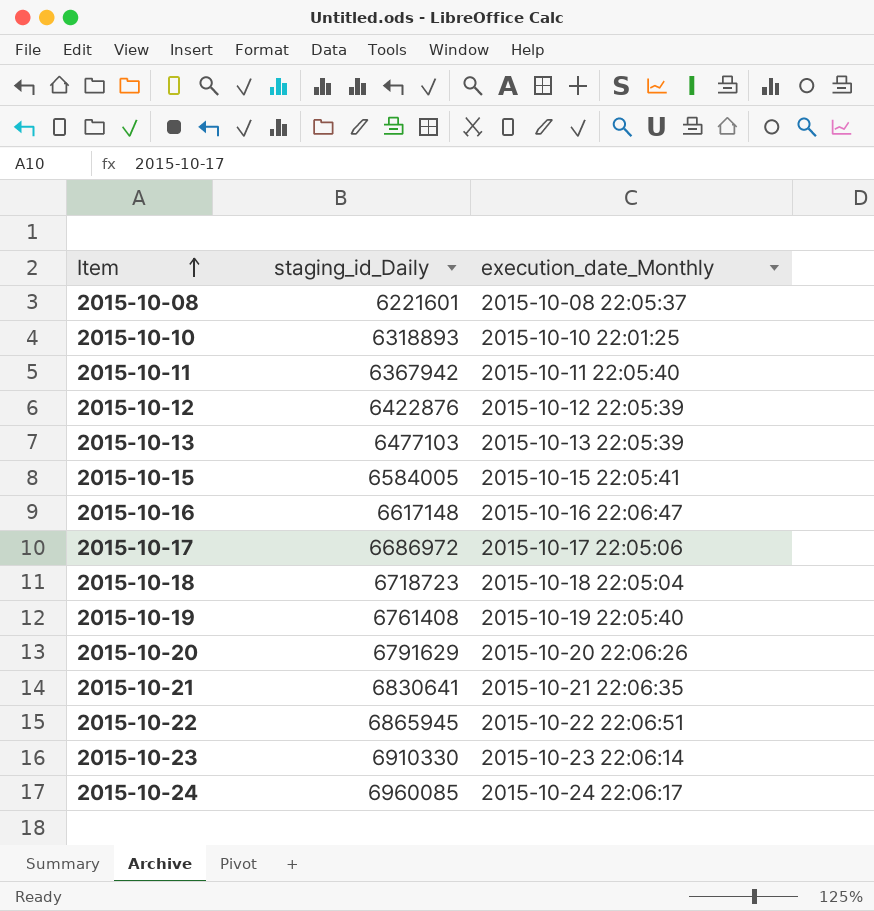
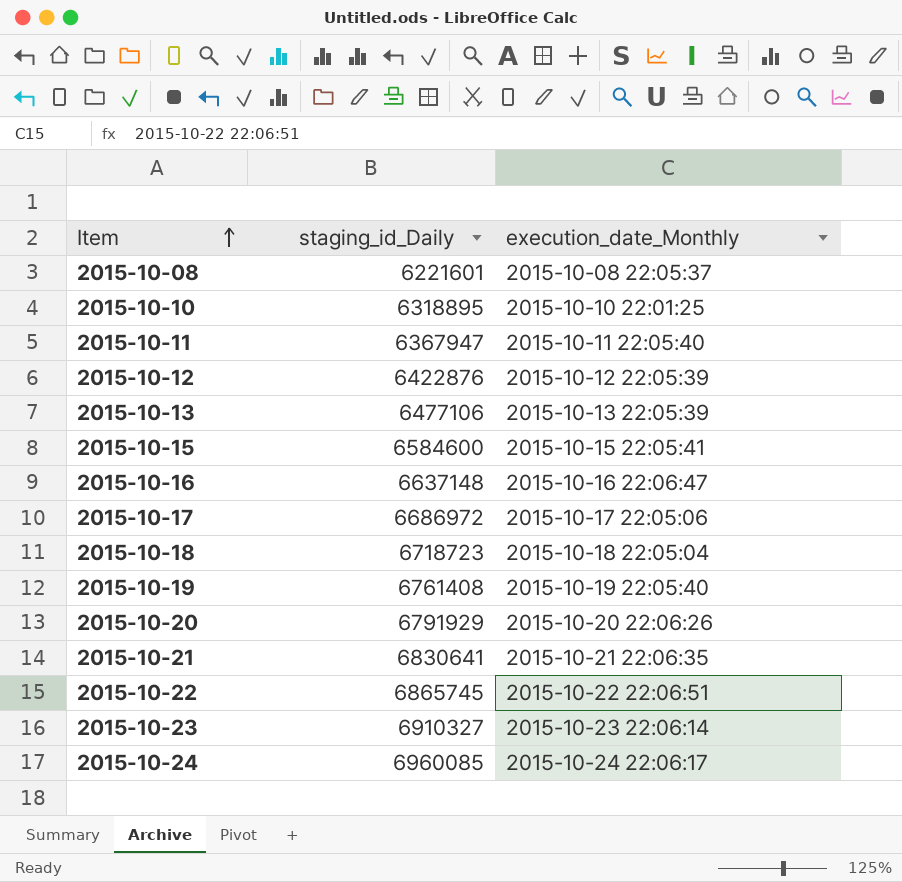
2015-10-10 | staging_id_Daily: 6318893 -> 6318895
2015-10-11 | staging_id_Daily: 6367942 -> 6367947
2015-10-13 | staging_id_Daily: 6477103 -> 6477106
2015-10-15 | staging_id_Daily: 6584005 -> 6584600
2015-10-16 | staging_id_Daily: 6617148 -> 6637148
2015-10-20 | staging_id_Daily: 6791629 -> 6791929
2015-10-22 | staging_id_Daily: 6865945 -> 6865745
2015-10-23 | staging_id_Daily: 6910330 -> 6910327

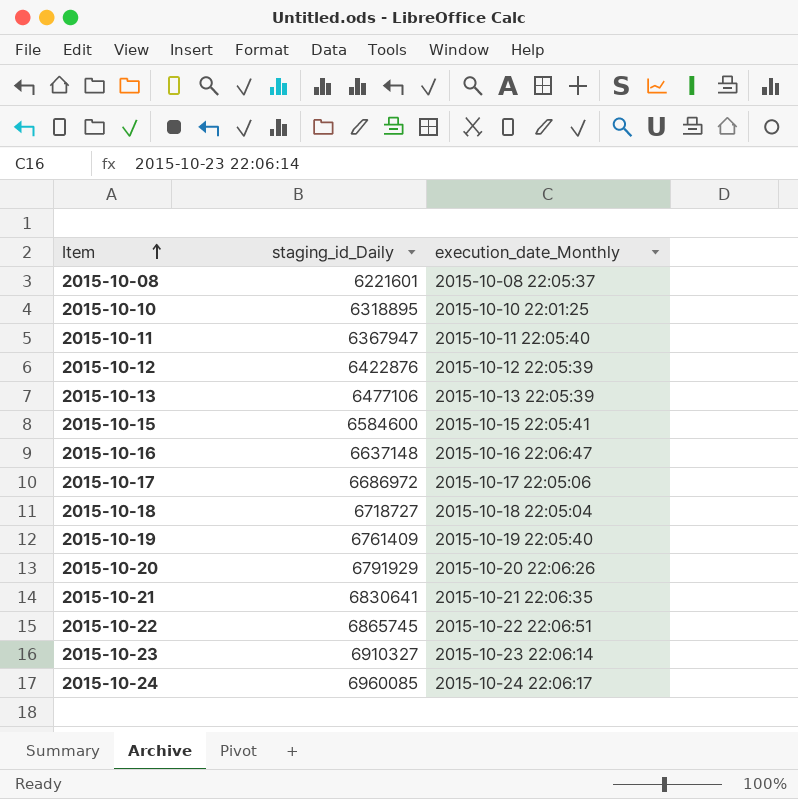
2015-10-18 | staging_id_Daily: 6718723 -> 6718727
2015-10-19 | staging_id_Daily: 6761408 -> 6761409

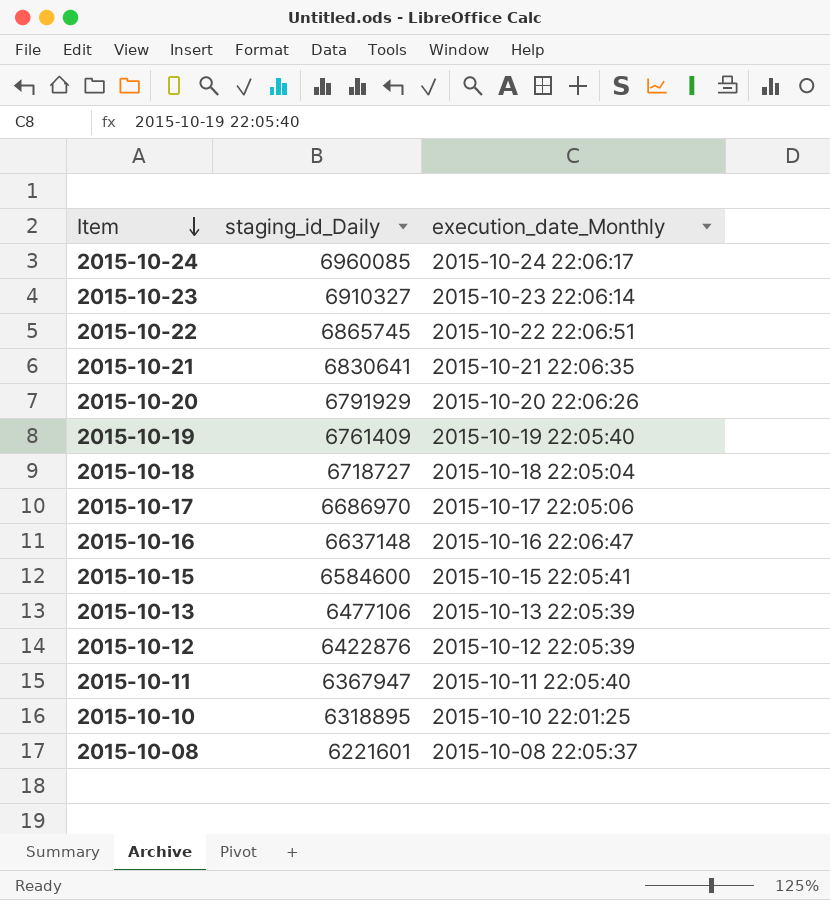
row order: Item ascending -> Item descending
2015-10-17 | staging_id_Daily: 6686972 -> 6686970

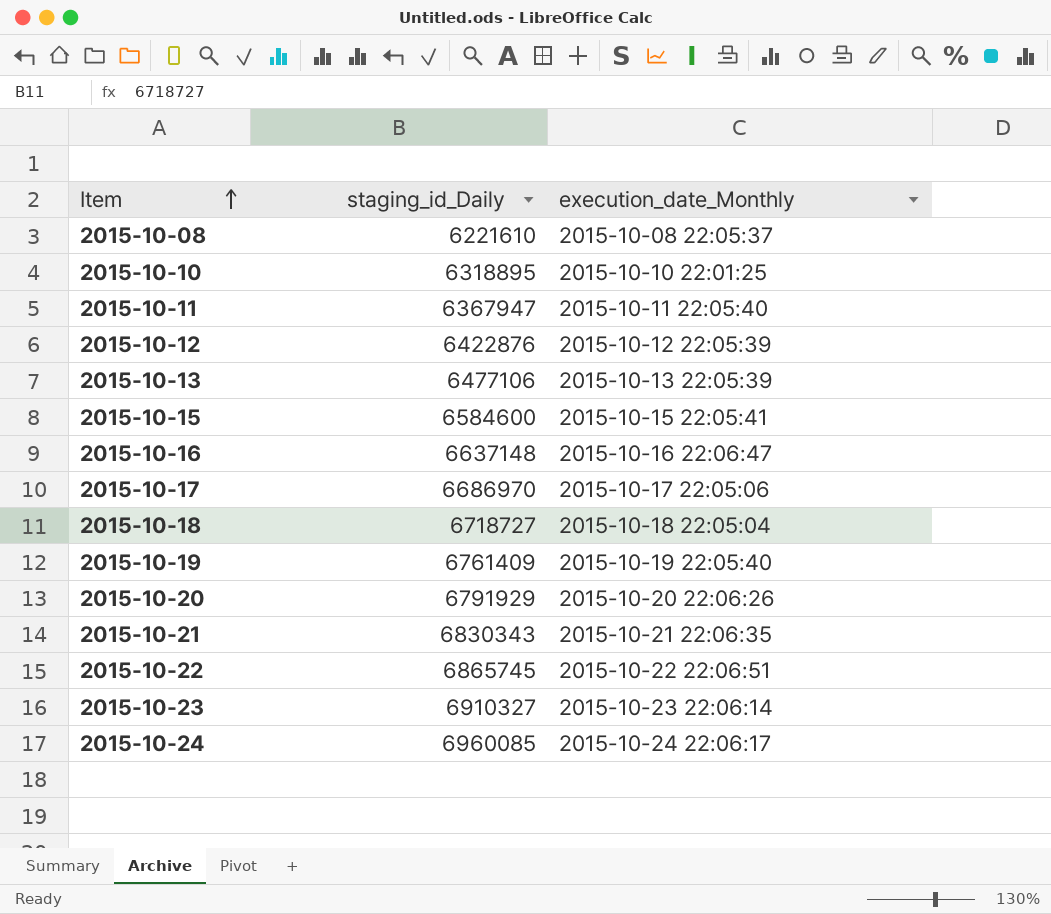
row order: Item descending -> Item ascending
2015-10-08 | staging_id_Daily: 6221601 -> 6221610
2015-10-21 | staging_id_Daily: 6830641 -> 6830343

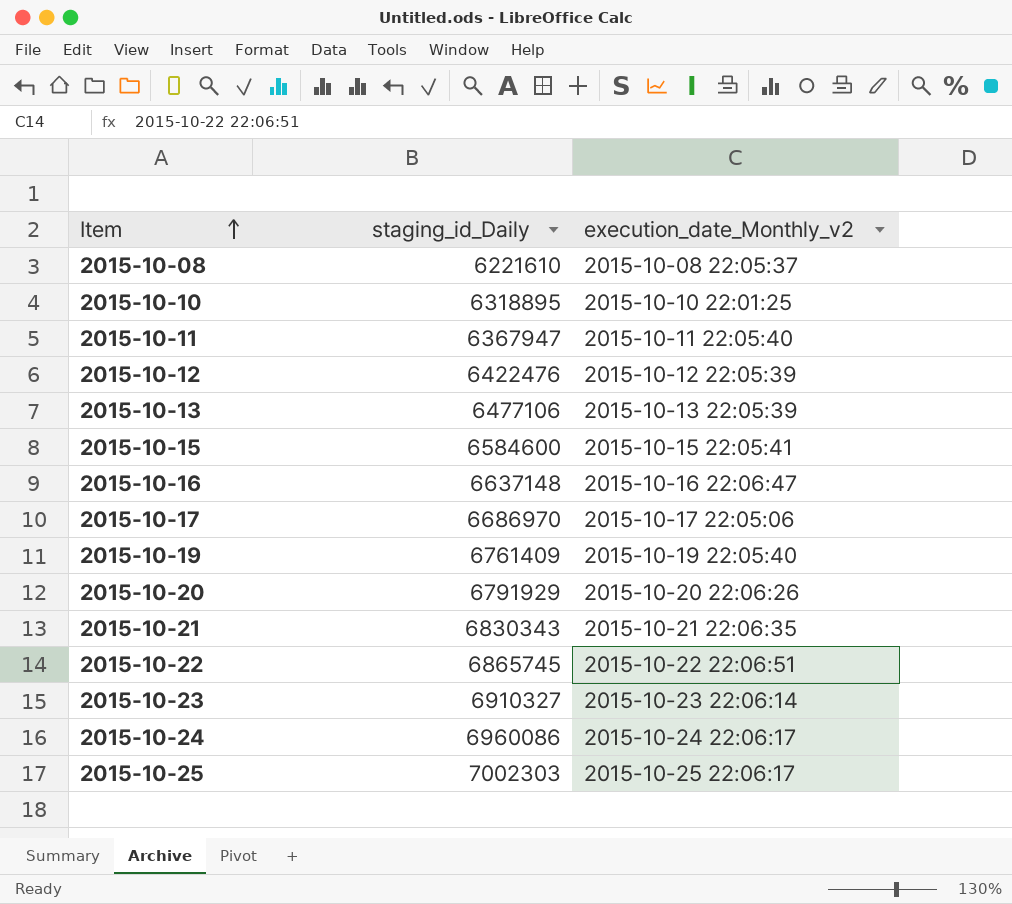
column name: execution_date_Monthly -> execution_date_Monthly_v2
row 2015-10-18: 6718727 | 2015-10-18 22:05:04 -> none
2015-10-12 | staging_id_Daily: 6422876 -> 6422476
2015-10-24 | staging_id_Daily: 6960085 -> 6960086
row 2015-10-25: none -> 7002303 | 2015-10-25 22:06:17

